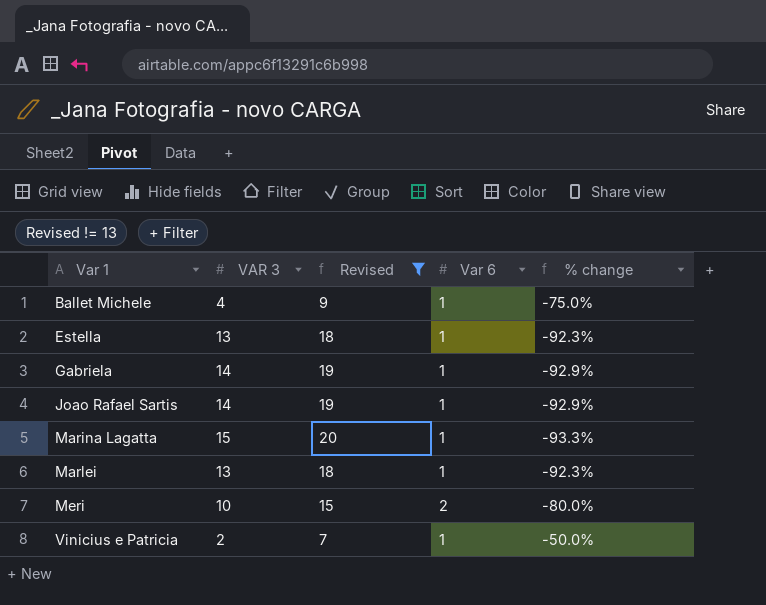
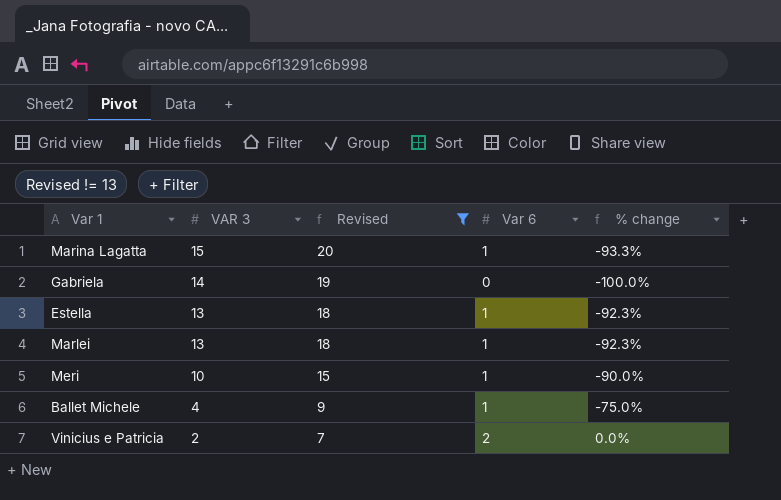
row order: Var 1 ascending -> VAR 3 descending
row Joao Rafael Sartis: 14 | 19 | 1 | -92.9% -> none
Gabriela | Var 6: 1 -> 0
Gabriela | % change: -92.9% -> -100.0%
Meri | Var 6: 2 -> 1
Meri | % change: -80.0% -> -90.0%
Vinicius e Patricia | Var 6: 1 -> 2
Vinicius e Patricia | % change: -50.0% -> 0.0%

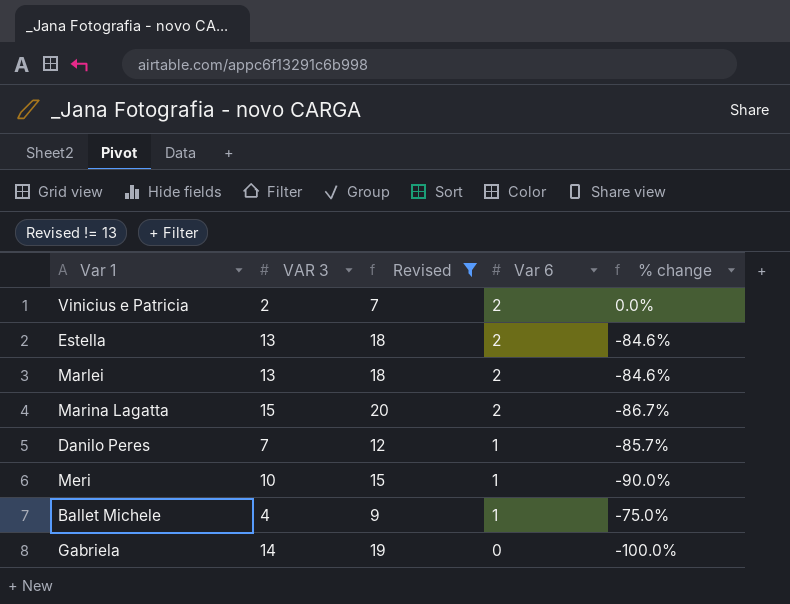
row order: VAR 3 descending -> Var 6 descending
Estella | Var 6: 1 -> 2
Estella | % change: -92.3% -> -84.6%
Marlei | Var 6: 1 -> 2
Marlei | % change: -92.3% -> -84.6%
Marina Lagatta | Var 6: 1 -> 2
Marina Lagatta | % change: -93.3% -> -86.7%
row Danilo Peres: none -> 7 | 12 | 1 | -85.7%

